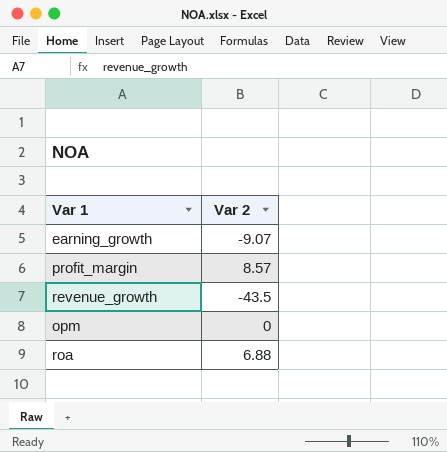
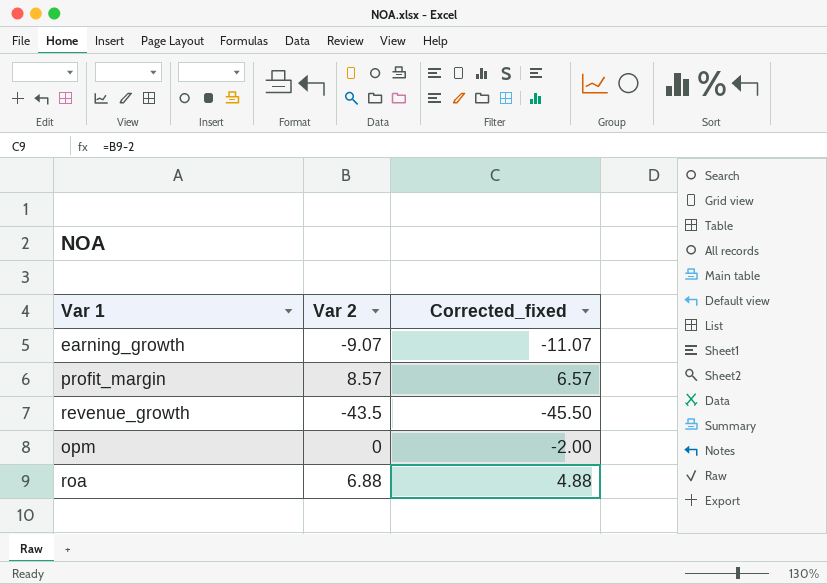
column Corrected_fixed | formula: none -> [Var 2] - 2

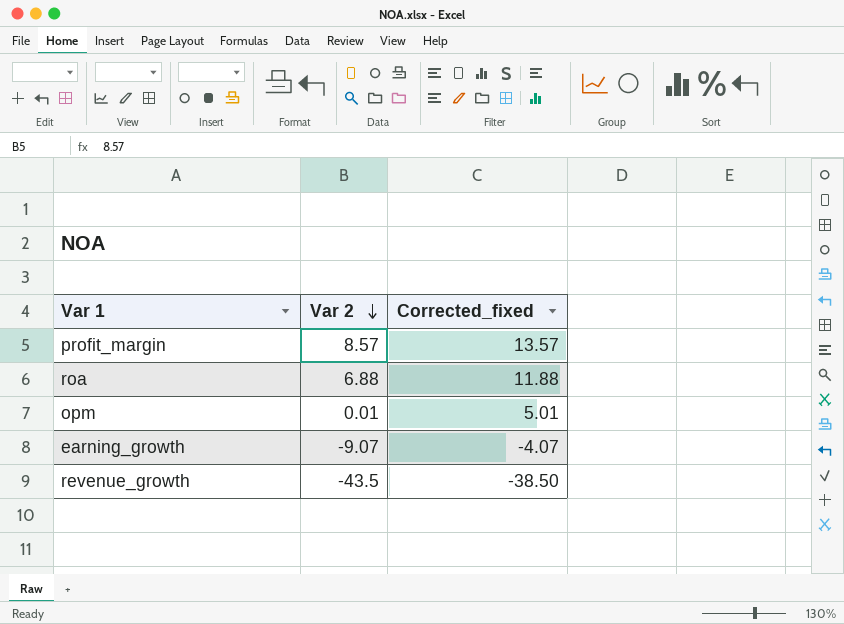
row order: none -> Var 2 descending
column Corrected_fixed | formula: [Var 2] - 2 -> [Var 2] + 5
opm | Var 2: 0 -> 0.01

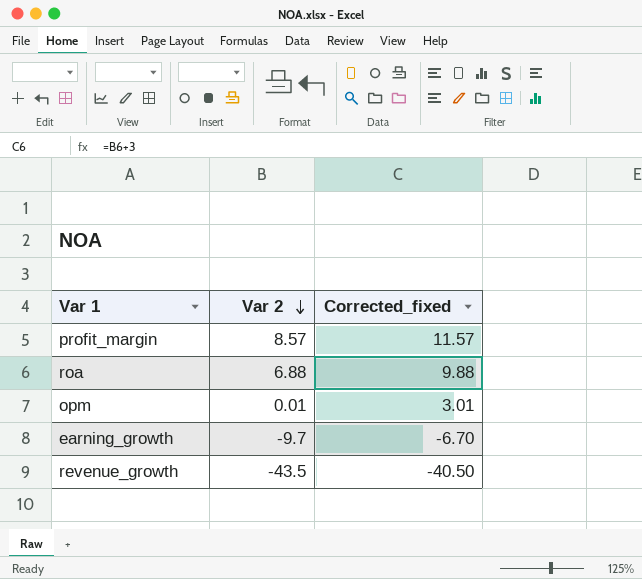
column Corrected_fixed | formula: [Var 2] + 5 -> [Var 2] + 3
earning_growth | Var 2: -9.07 -> -9.7

